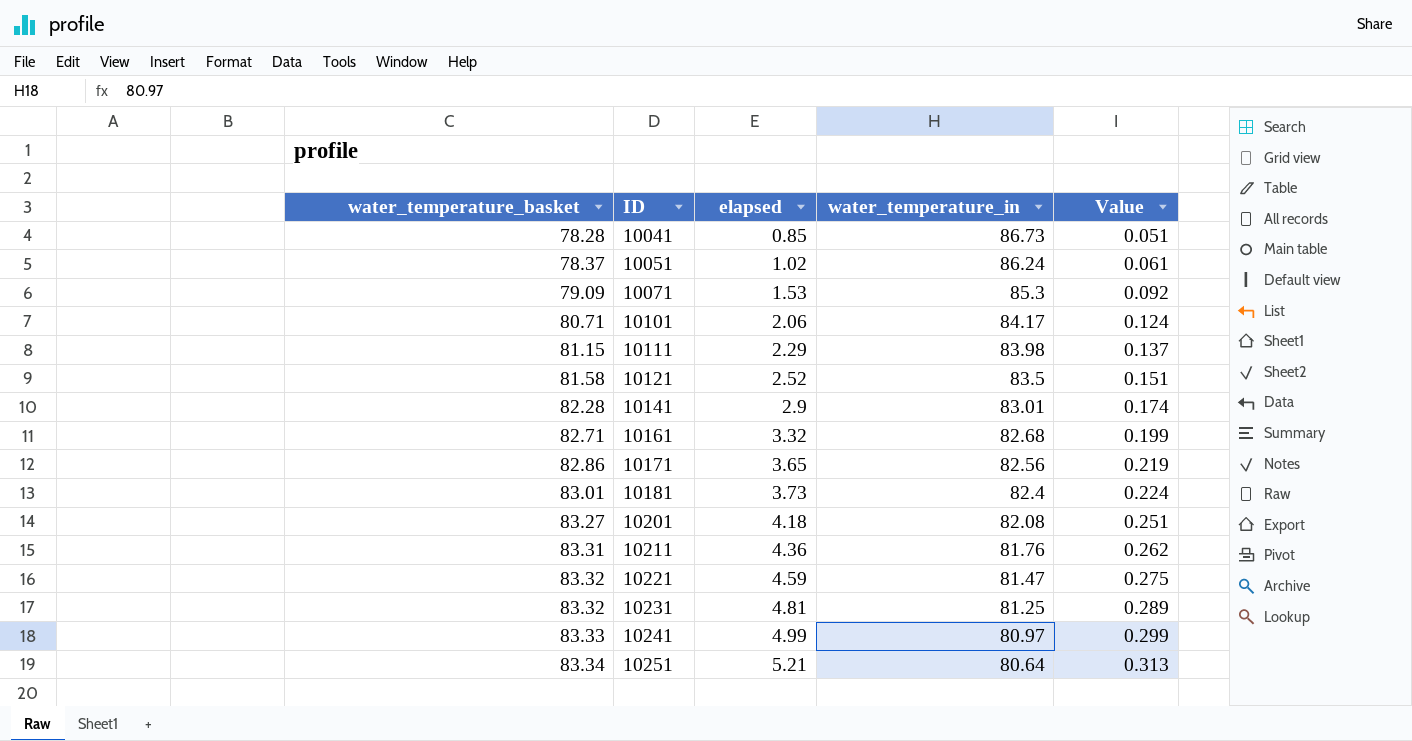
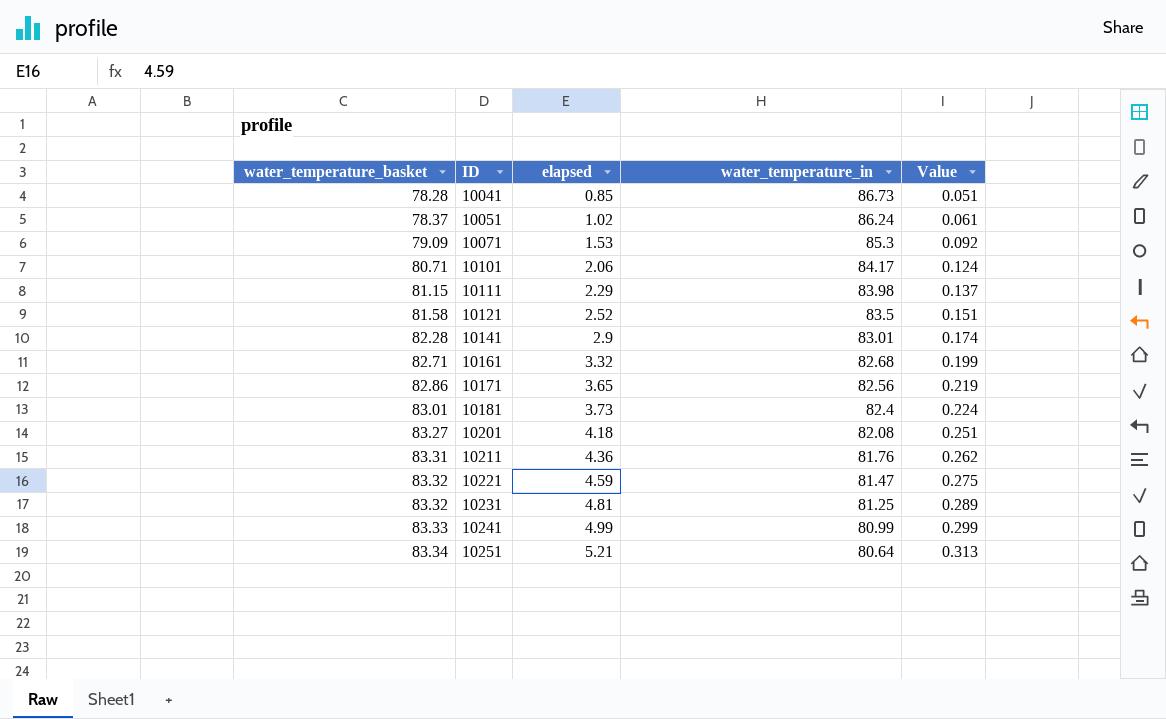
10241 | water_temperature_in: 80.97 -> 80.99

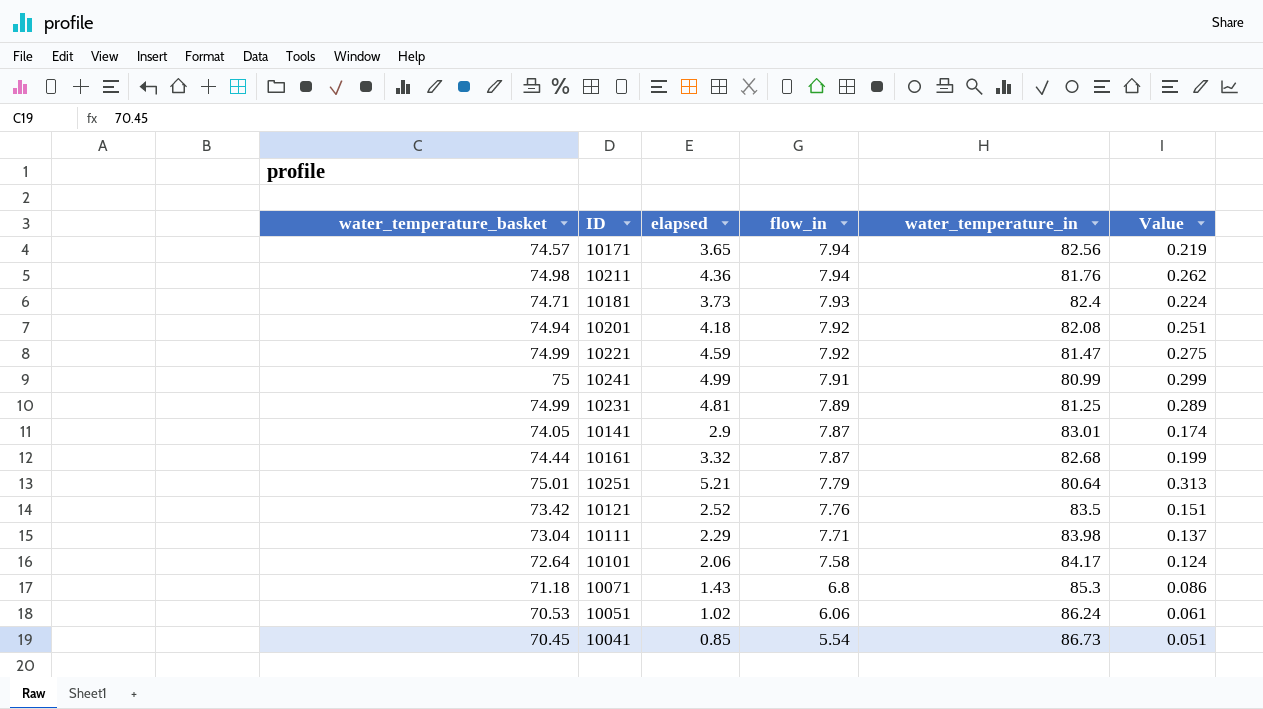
row order: water_temperature_basket ascending -> flow_in descending
column flow_in | position: none -> 4
10171 | water_temperature_basket: 82.86 -> 74.57
10211 | water_temperature_basket: 83.31 -> 74.98
10181 | water_temperature_basket: 83.01 -> 74.71
10201 | water_temperature_basket: 83.27 -> 74.94
10221 | water_temperature_basket: 83.32 -> 74.99
10241 | water_temperature_basket: 83.33 -> 75
10231 | water_temperature_basket: 83.32 -> 74.99
10141 | water_temperature_basket: 82.28 -> 74.05
10161 | water_temperature_basket: 82.71 -> 74.44
10251 | water_temperature_basket: 83.34 -> 75.01
10121 | water_temperature_basket: 81.58 -> 73.42
10111 | water_temperature_basket: 81.15 -> 73.04
10101 | water_temperature_basket: 80.71 -> 72.64
10071 | water_temperature_basket: 79.09 -> 71.18
10071 | elapsed: 1.53 -> 1.43
10071 | Value: 0.092 -> 0.086
10051 | water_temperature_basket: 78.37 -> 70.53
10041 | water_temperature_basket: 78.28 -> 70.45

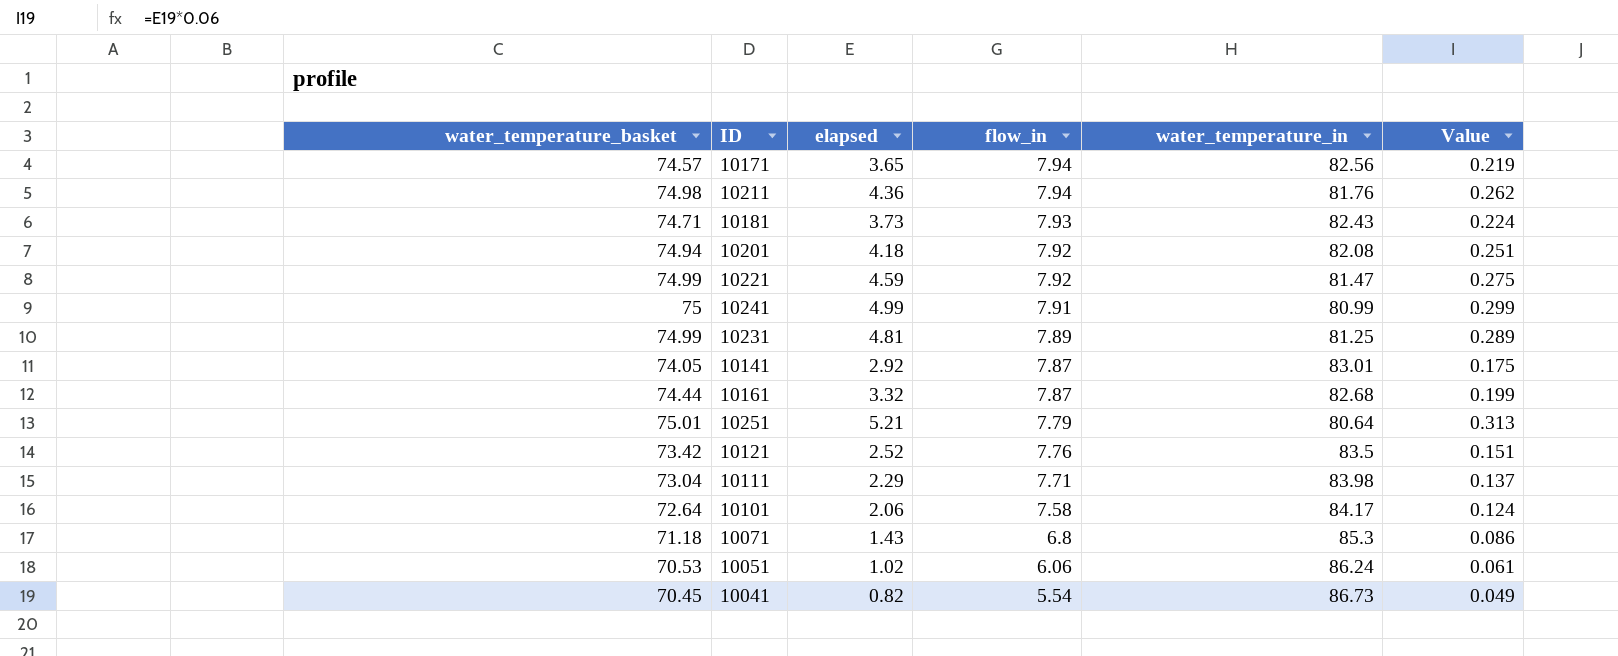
10181 | water_temperature_in: 82.4 -> 82.43
10141 | elapsed: 2.9 -> 2.92
10141 | Value: 0.174 -> 0.175
10041 | elapsed: 0.85 -> 0.82
10041 | Value: 0.051 -> 0.049

